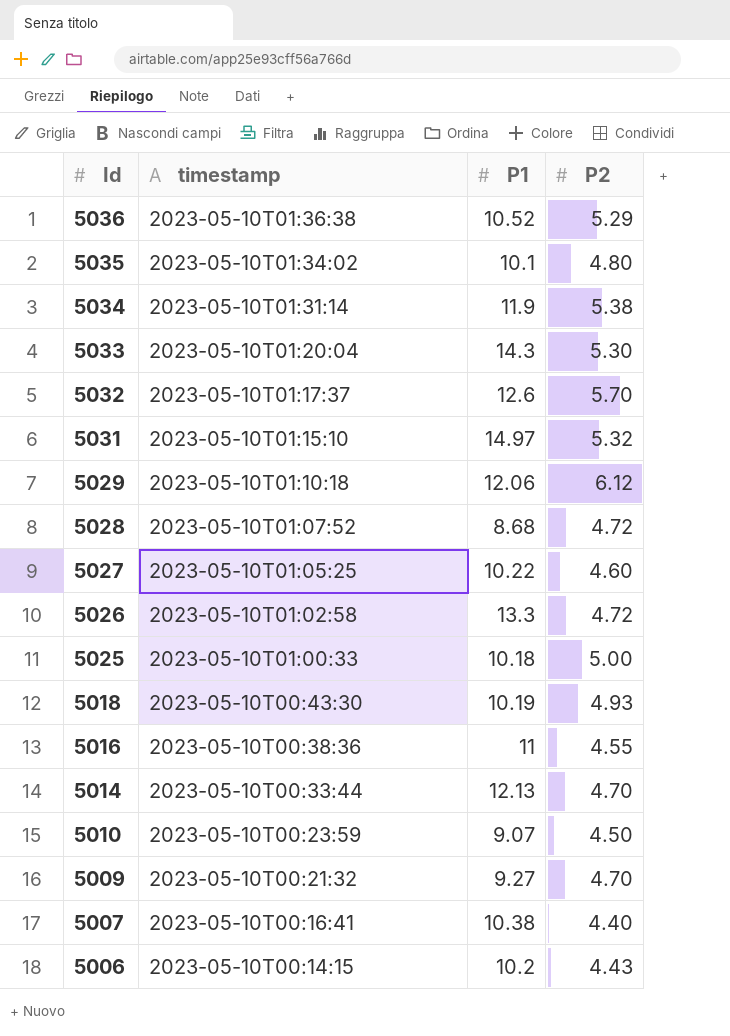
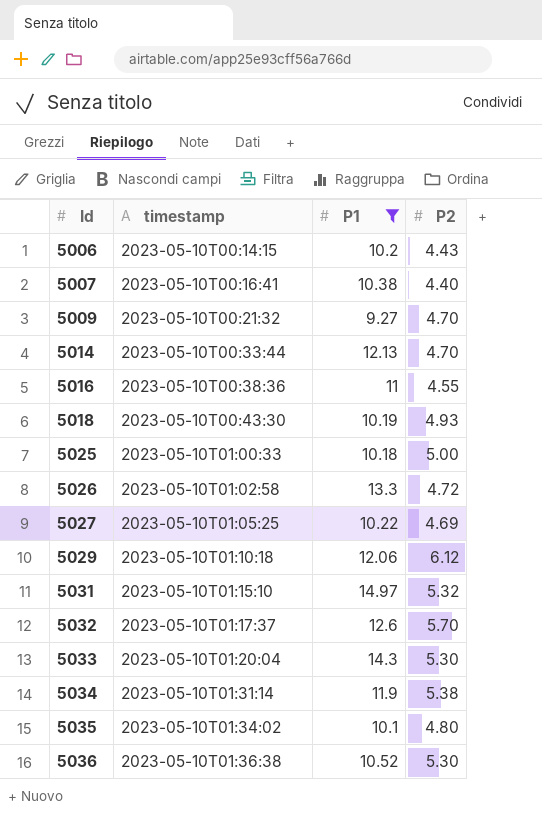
filter: none -> P1 >= 9.27
row order: Id descending -> Id ascending
5027 | P2: 4.60 -> 4.69
5036 | P2: 5.29 -> 5.30

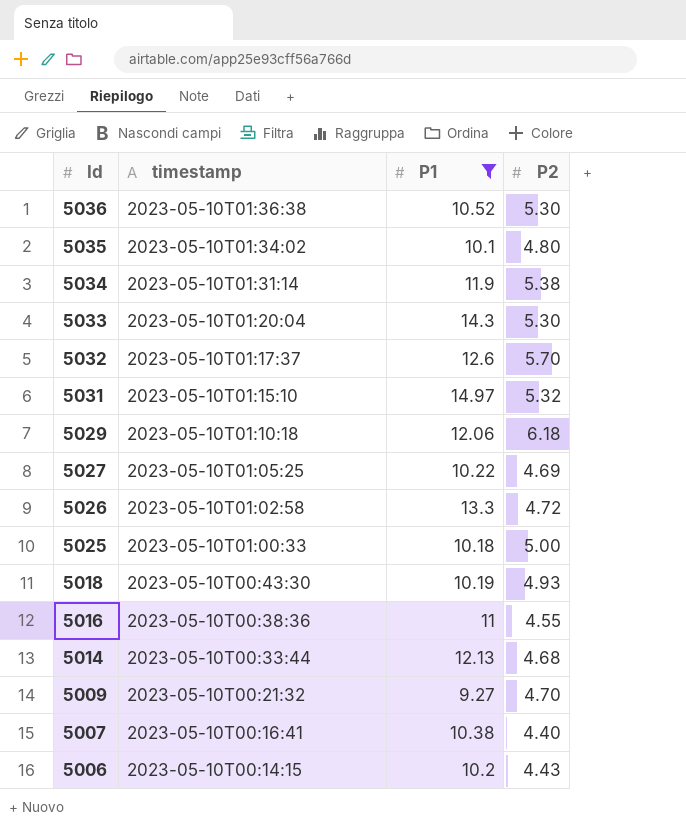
row order: Id ascending -> Id descending
5029 | P2: 6.12 -> 6.18
5014 | P2: 4.70 -> 4.68

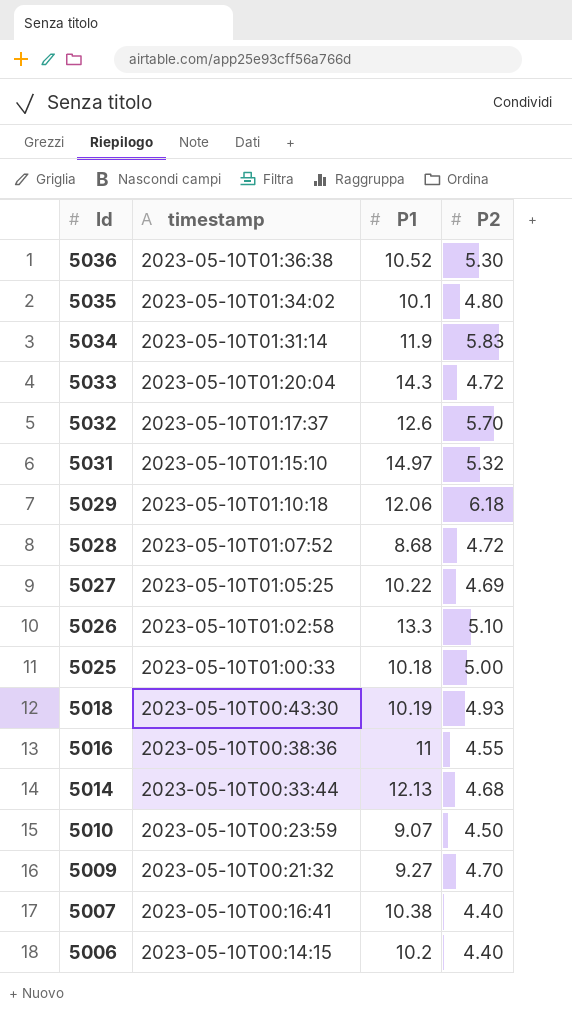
filter: P1 >= 9.27 -> none
5034 | P2: 5.38 -> 5.83
5033 | P2: 5.30 -> 4.72
5026 | P2: 4.72 -> 5.10
5006 | P2: 4.43 -> 4.40

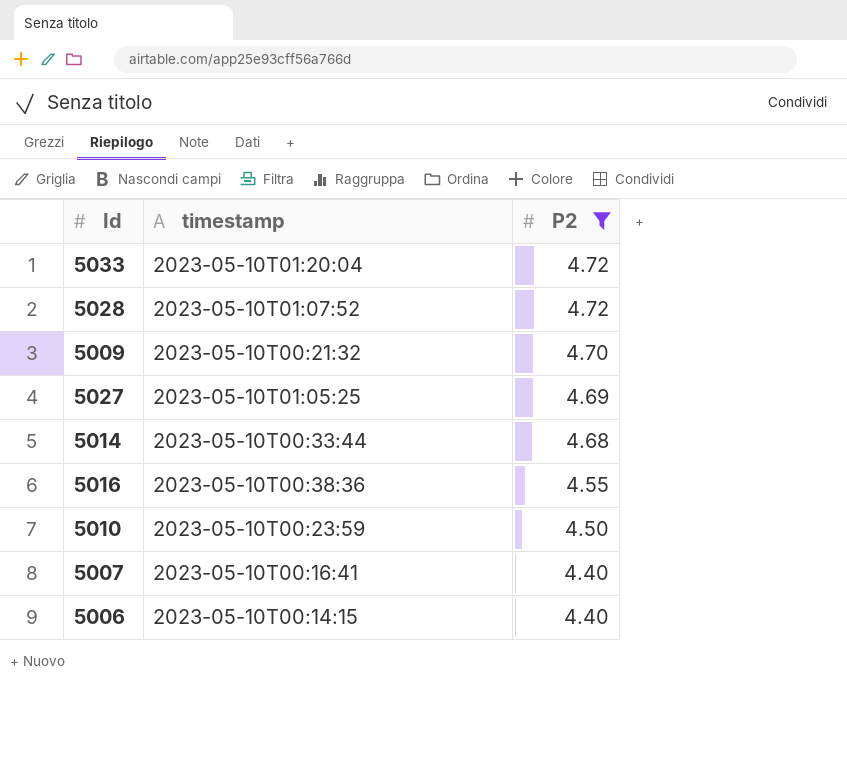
filter: none -> P2 <= 4.72
row order: Id descending -> P2 descending
column P1 | position: 3 -> none

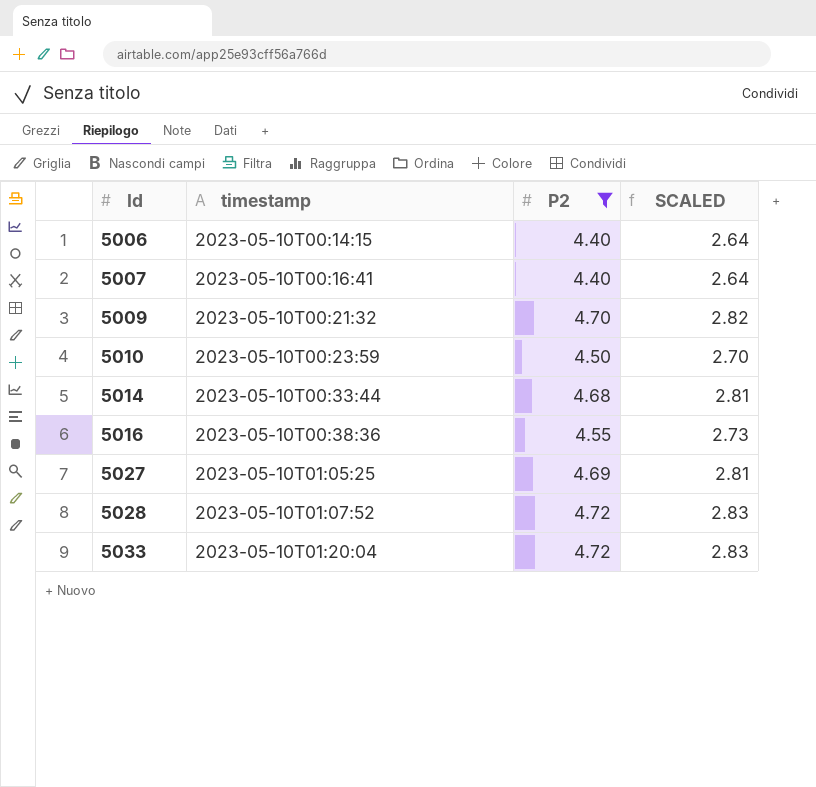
row order: P2 descending -> Id ascending
column SCALED | formula: none -> [P2] * 0.6

